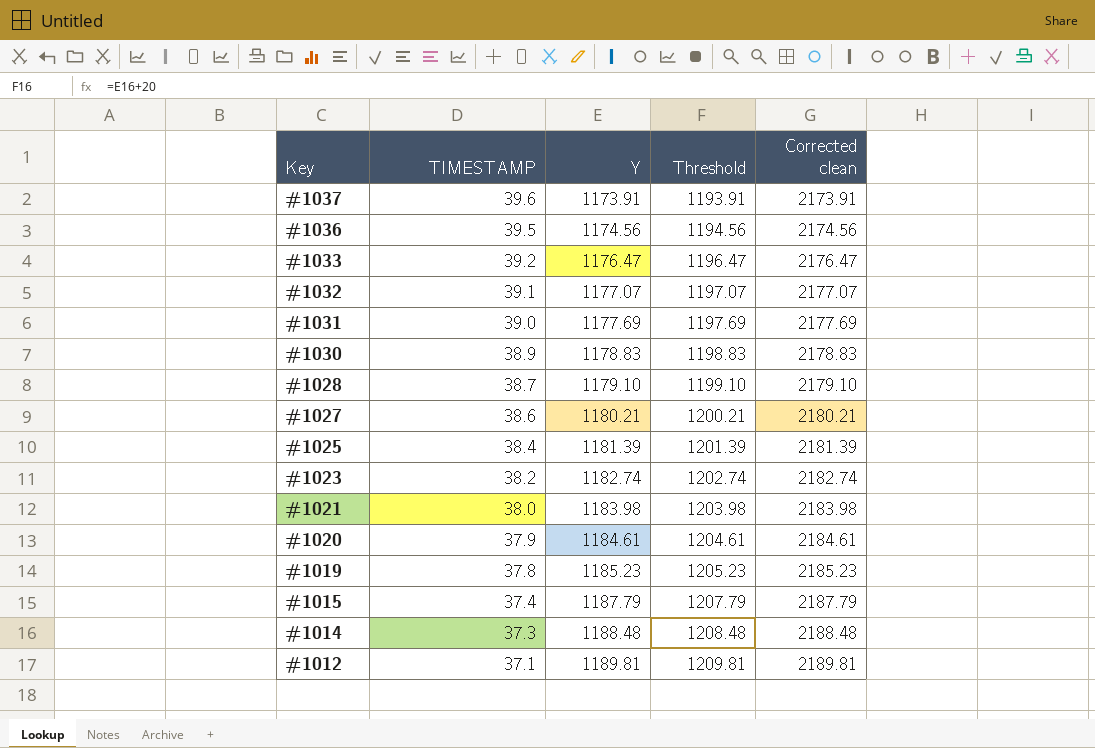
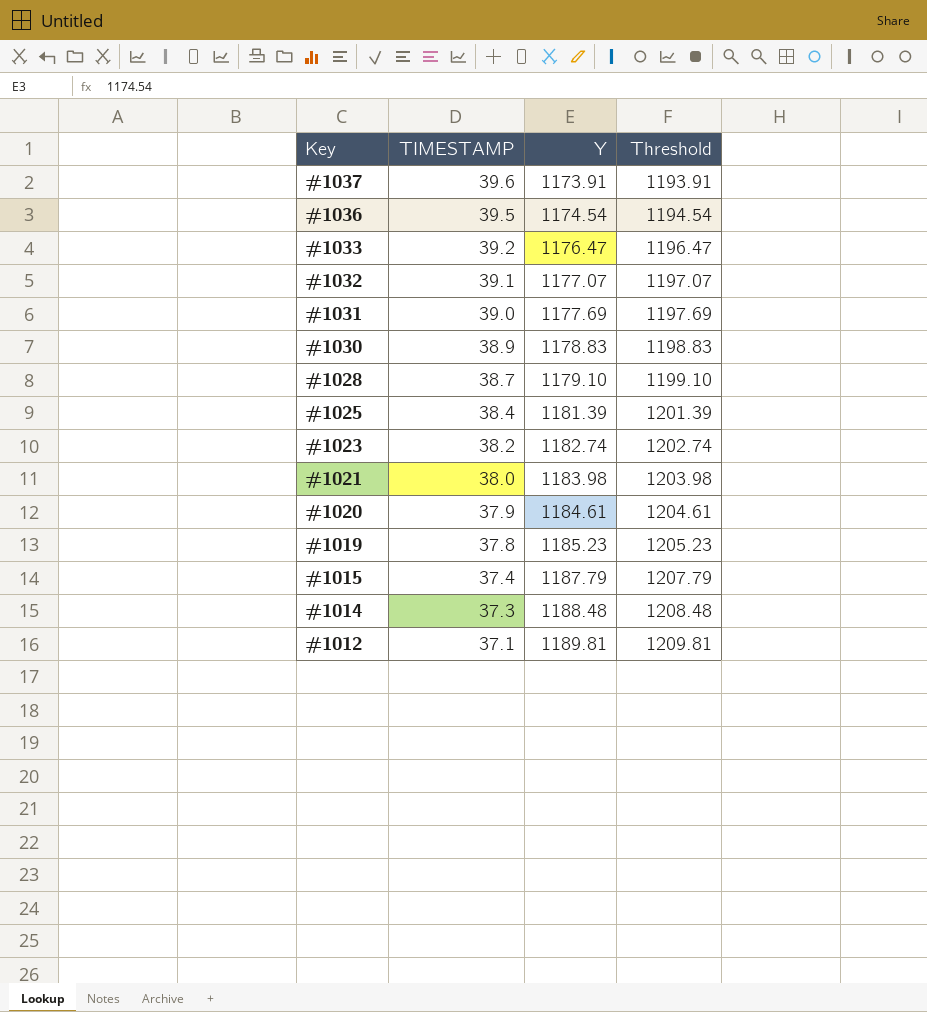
column Corrected clean | formula: [Y] + 1000 -> none
row #1027: 38.6 | 1180.21 | 1200.21 | 2180.21 -> none
#1036 | Y: 1174.56 -> 1174.54
#1036 | Threshold: 1194.56 -> 1194.54

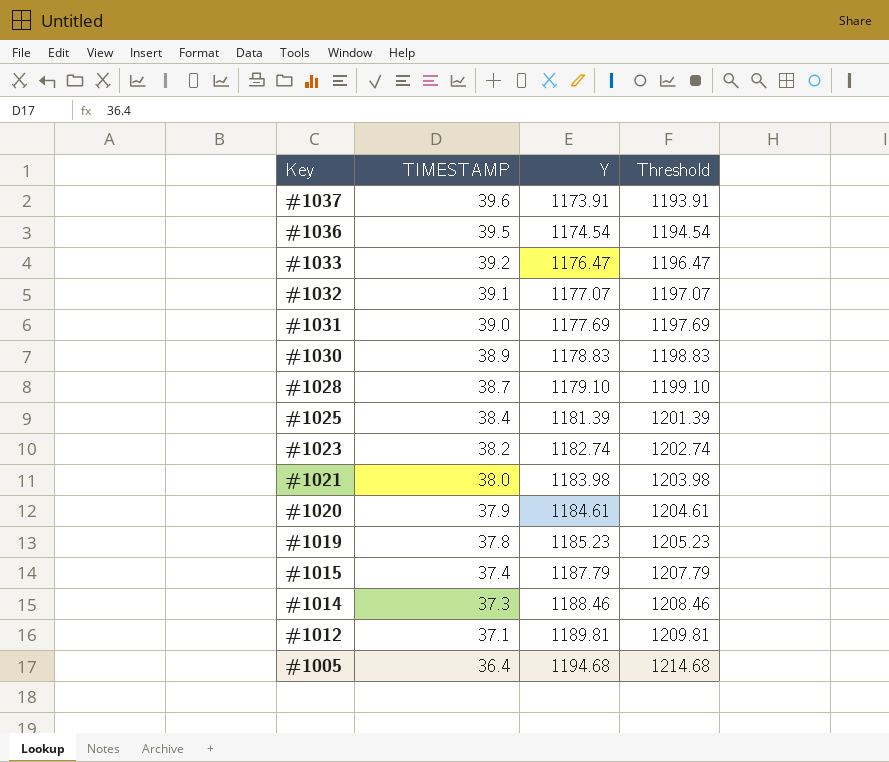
#1014 | Y: 1188.48 -> 1188.46
#1014 | Threshold: 1208.48 -> 1208.46
row #1005: none -> 36.4 | 1194.68 | 1214.68

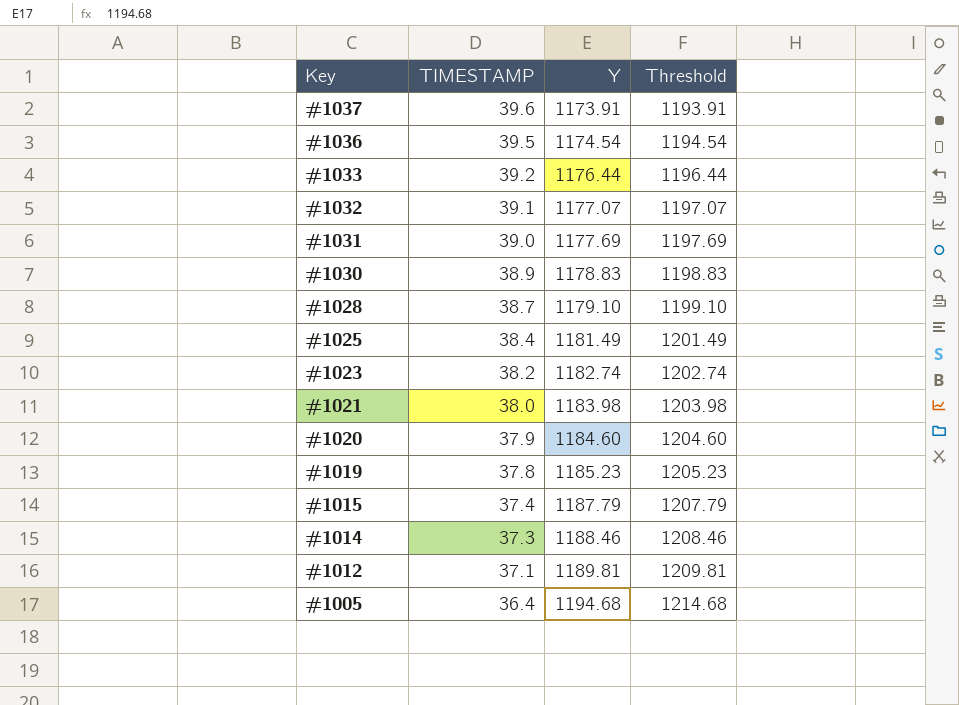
#1033 | Y: 1176.47 -> 1176.44
#1033 | Threshold: 1196.47 -> 1196.44
#1025 | Y: 1181.39 -> 1181.49
#1025 | Threshold: 1201.39 -> 1201.49
#1020 | Y: 1184.61 -> 1184.60
#1020 | Threshold: 1204.61 -> 1204.60

